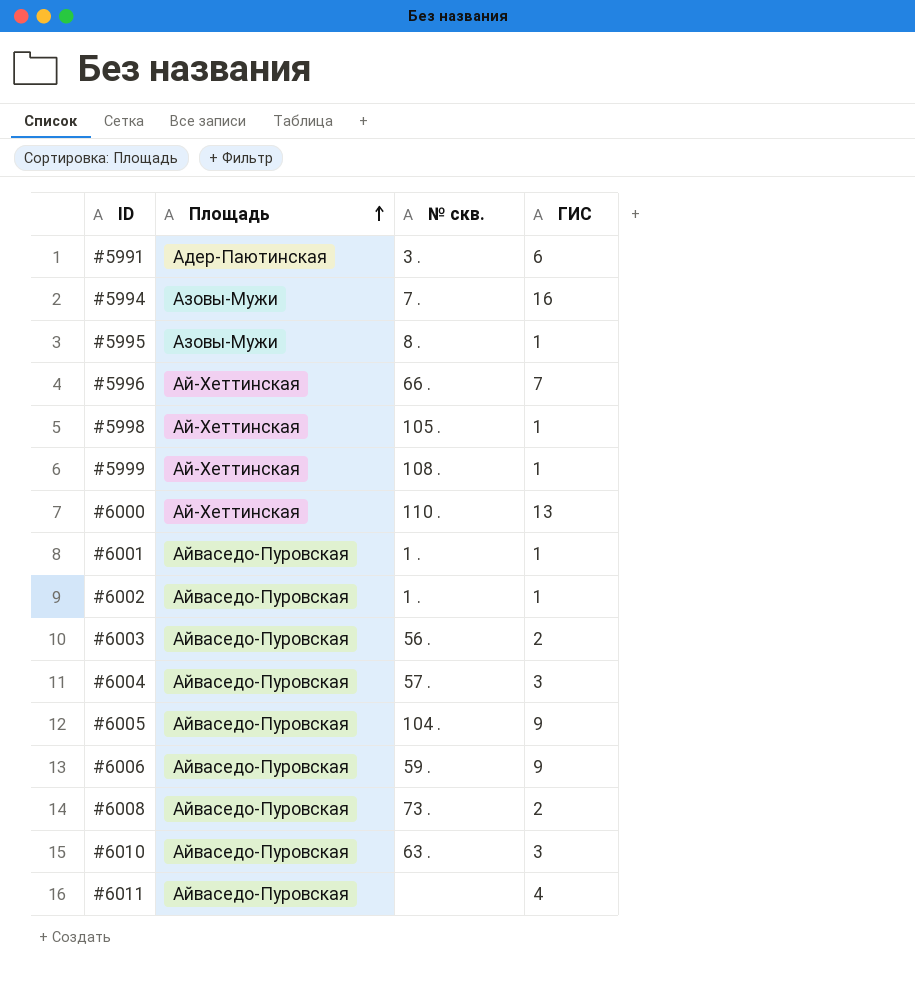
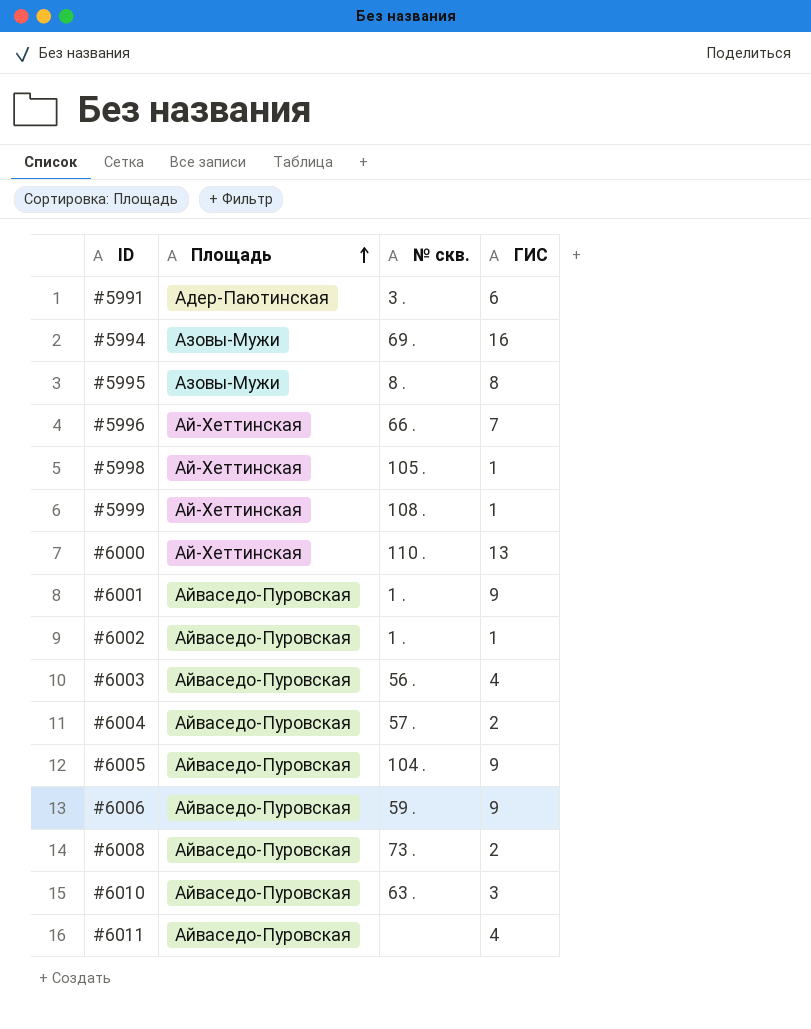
#5994 | № скв.: 7 . -> 69 .
#5995 | ГИС: 1 -> 8
#6001 | ГИС: 1 -> 9
#6003 | ГИС: 2 -> 4
#6004 | ГИС: 3 -> 2

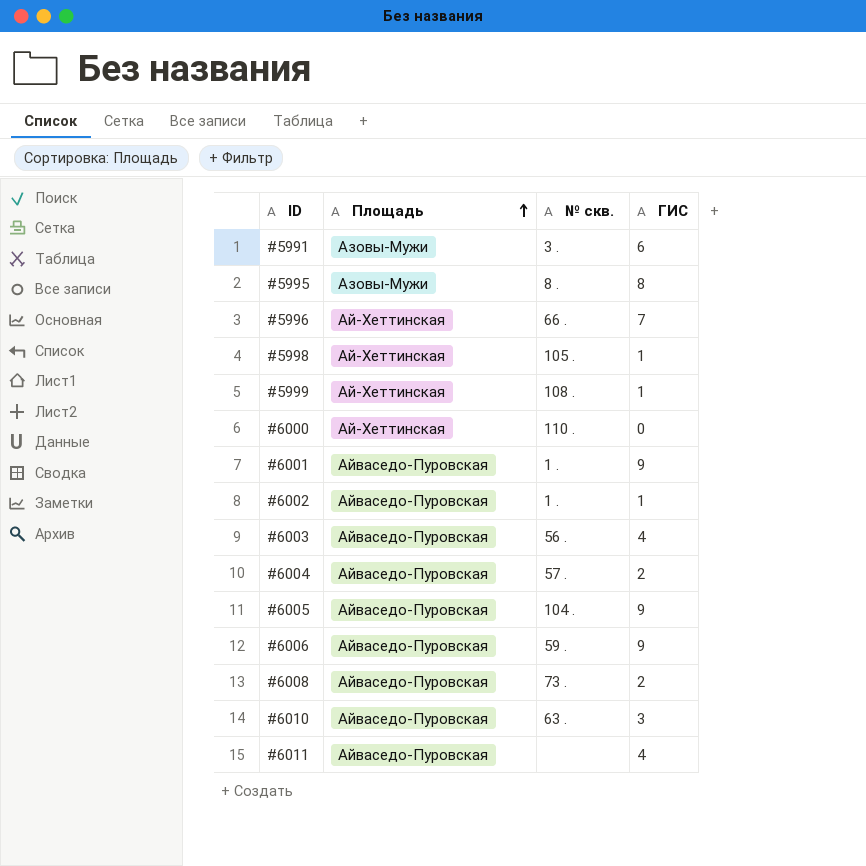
row #5994: Азовы-Мужи | 69 . | 16 -> none
#5991 | Площадь: Адер-Паютинская -> Азовы-Мужи
#6000 | ГИС: 13 -> 0

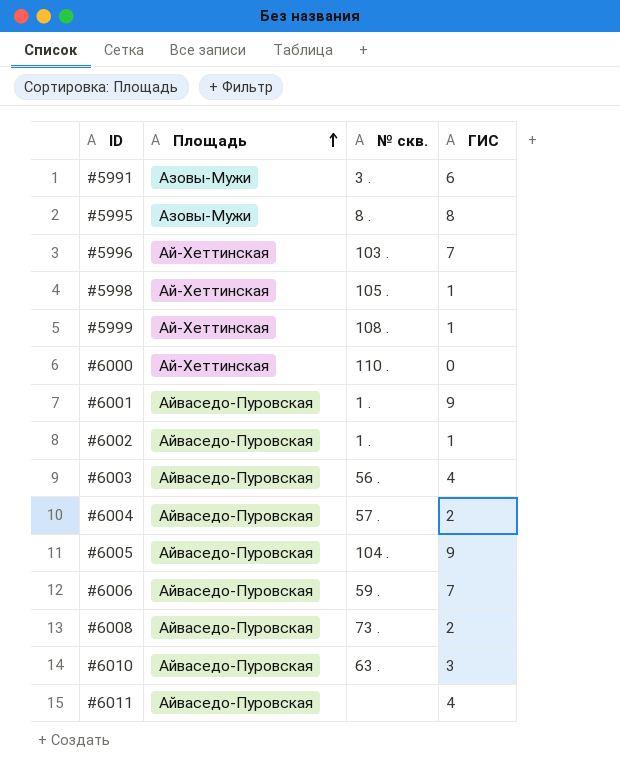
#5996 | № скв.: 66 . -> 103 .
#6006 | ГИС: 9 -> 7

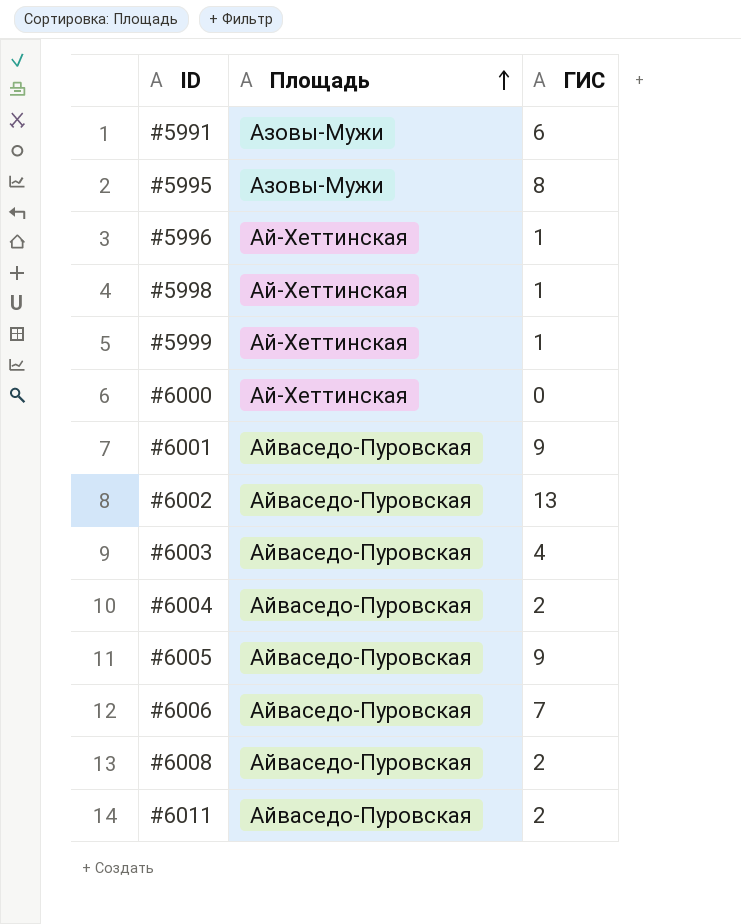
column № скв. | position: 3 -> none
row #6010: Айваседо-Пуровская | 63 . | 3 -> none
#5996 | ГИС: 7 -> 1
#6002 | ГИС: 1 -> 13
#6011 | ГИС: 4 -> 2

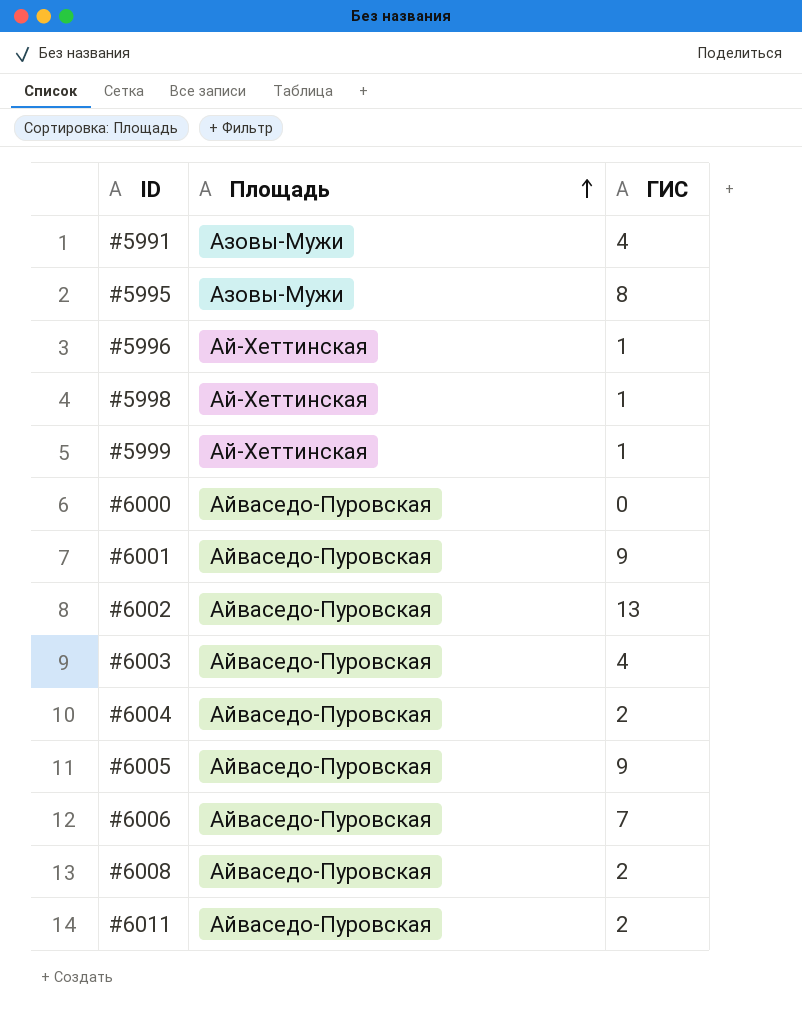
#5991 | ГИС: 6 -> 4
#6000 | Площадь: Ай-Хеттинская -> Айваседо-Пуровская

